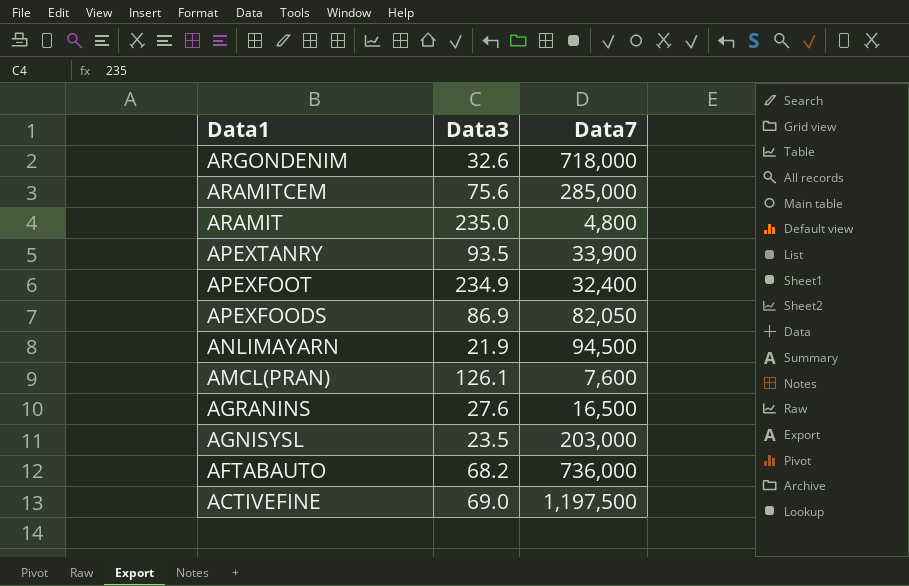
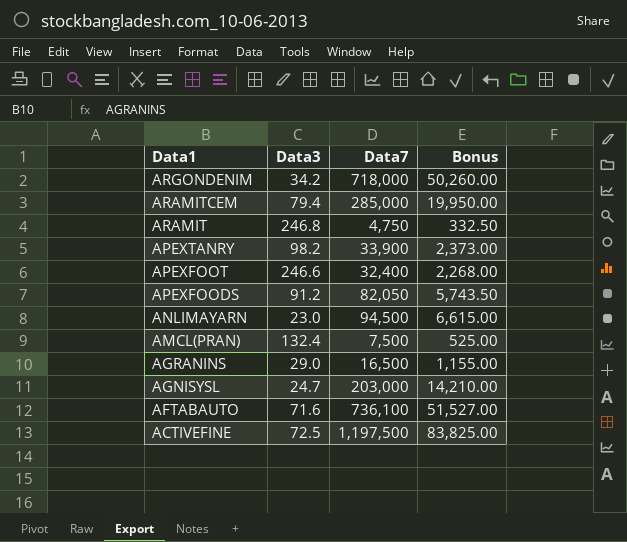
column Bonus | formula: none -> [Data7] * 0.07
ARGONDENIM | Data3: 32.6 -> 34.2
ARAMITCEM | Data3: 75.6 -> 79.4
ARAMIT | Data3: 235.0 -> 246.8
ARAMIT | Data7: 4,800 -> 4,750
APEXTANRY | Data3: 93.5 -> 98.2
APEXFOOT | Data3: 234.9 -> 246.6
APEXFOODS | Data3: 86.9 -> 91.2
ANLIMAYARN | Data3: 21.9 -> 23.0
AMCL(PRAN) | Data3: 126.1 -> 132.4
AMCL(PRAN) | Data7: 7,600 -> 7,500
AGRANINS | Data3: 27.6 -> 29.0
AGNISYSL | Data3: 23.5 -> 24.7
AFTABAUTO | Data3: 68.2 -> 71.6
AFTABAUTO | Data7: 736,000 -> 736,100
ACTIVEFINE | Data3: 69.0 -> 72.5

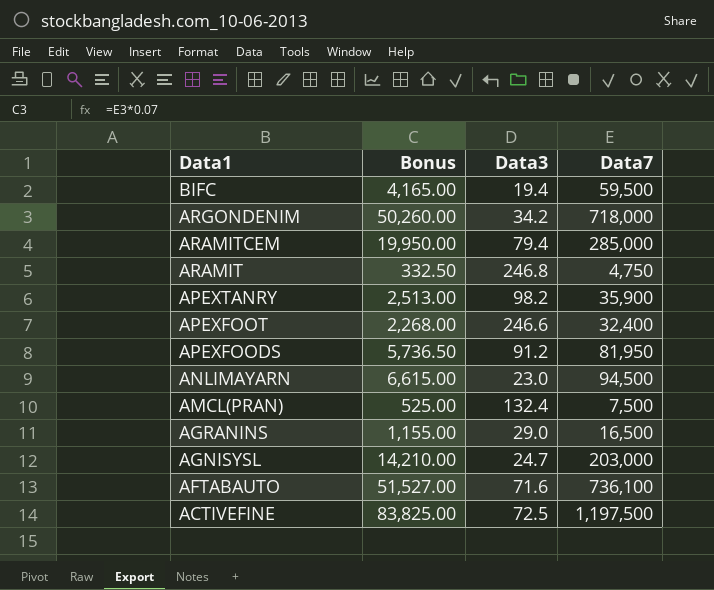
column Bonus | position: 4 -> 2
row BIFC: none -> 4,165.00 | 19.4 | 59,500
APEXTANRY | Bonus: 2,373.00 -> 2,513.00
APEXTANRY | Data7: 33,900 -> 35,900
APEXFOODS | Bonus: 5,743.50 -> 5,736.50
APEXFOODS | Data7: 82,050 -> 81,950

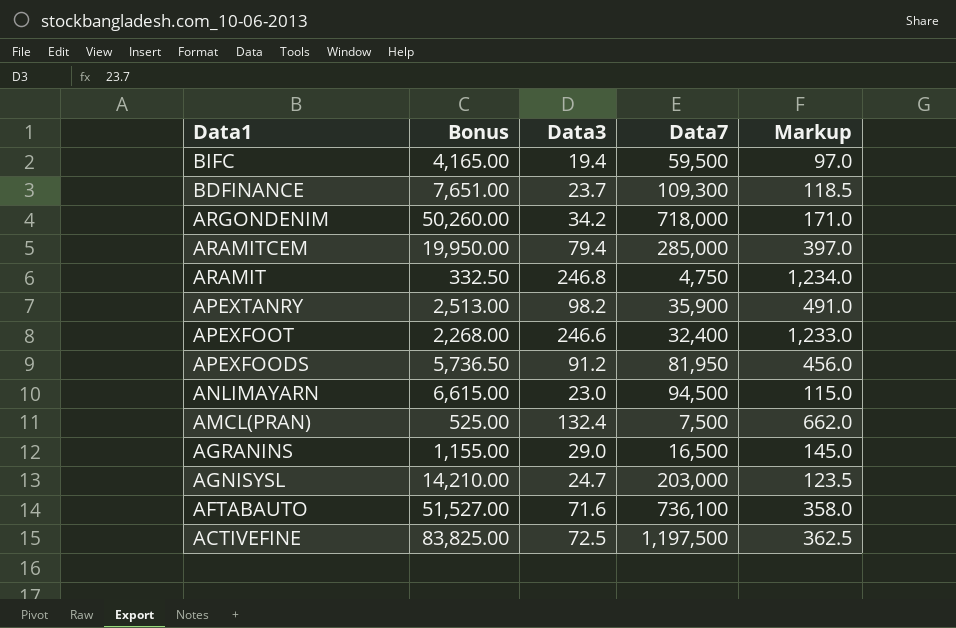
column Markup | formula: none -> [Data3] * 5
row BDFINANCE: none -> 7,651.00 | 23.7 | 109,300 | 118.5

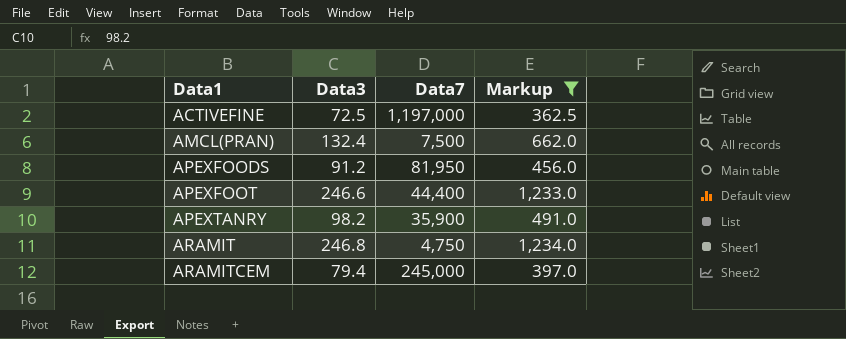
filter: none -> Markup >= 362.5
row order: Data1 descending -> Data1 ascending
column Bonus | formula: [Data7] * 0.07 -> none
ACTIVEFINE | Data7: 1,197,500 -> 1,197,000
APEXFOOT | Data7: 32,400 -> 44,400
ARAMITCEM | Data7: 285,000 -> 245,000

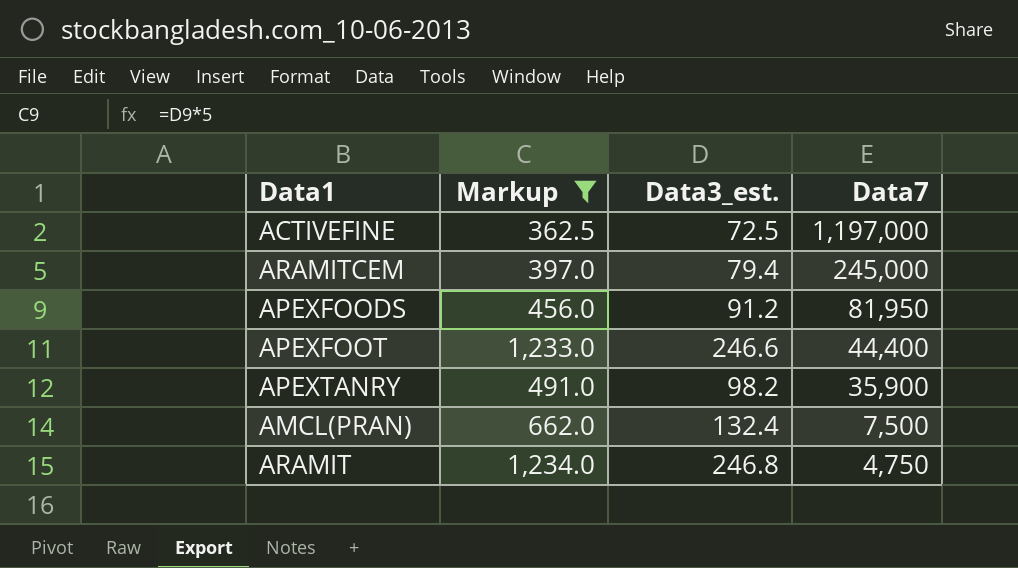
row order: Data1 ascending -> Data7 descending
column Markup | position: 4 -> 2
column name: Data3 -> Data3_est.

